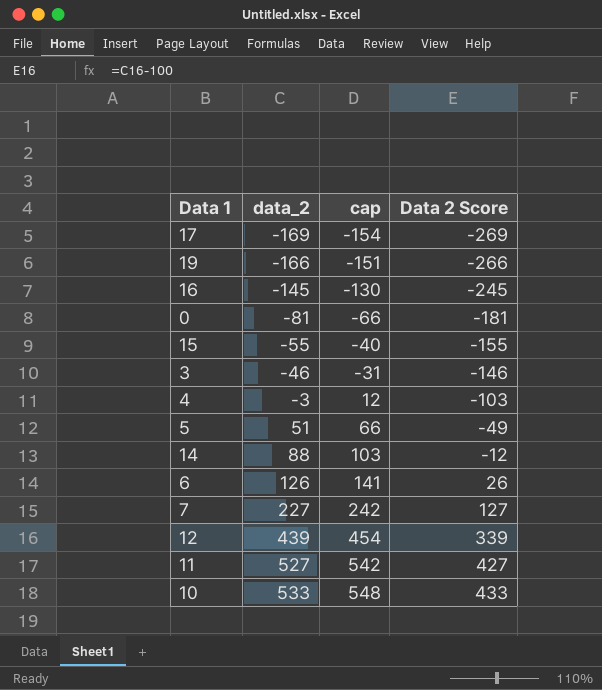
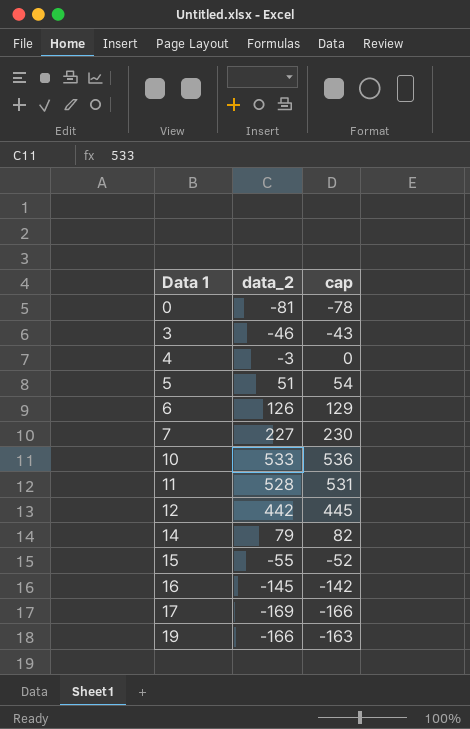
row order: data_2 ascending -> Data 1 ascending
column Data 2 Score | formula: [data_2] - 100 -> none
column cap | formula: [data_2] + 15 -> [data_2] + 3
11 | data_2: 527 -> 528
12 | data_2: 439 -> 442
14 | data_2: 88 -> 79

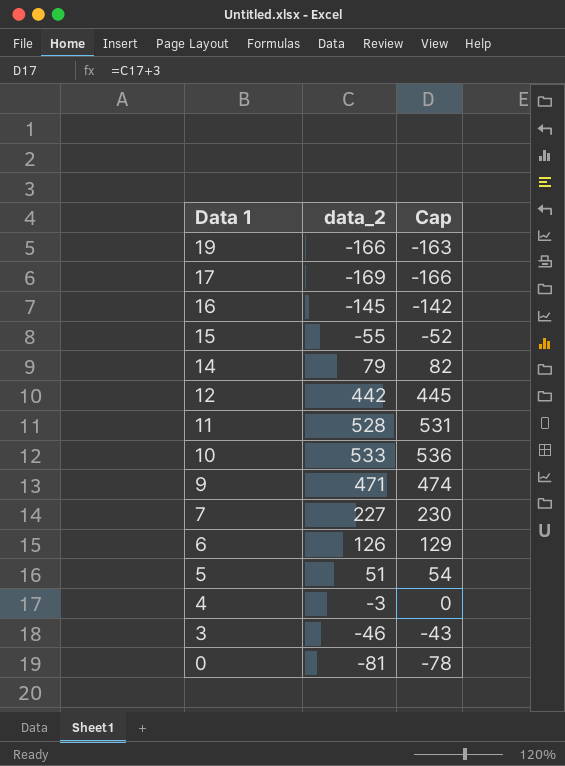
row order: Data 1 ascending -> Data 1 descending
column name: cap -> Cap
row 9: none -> 471 | 474

